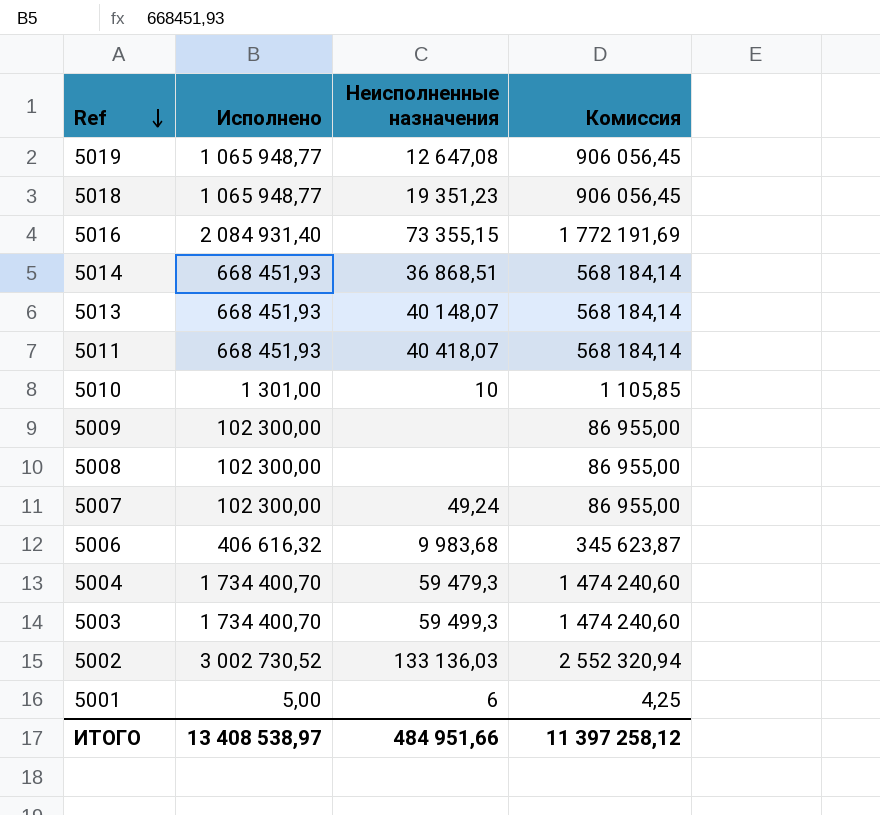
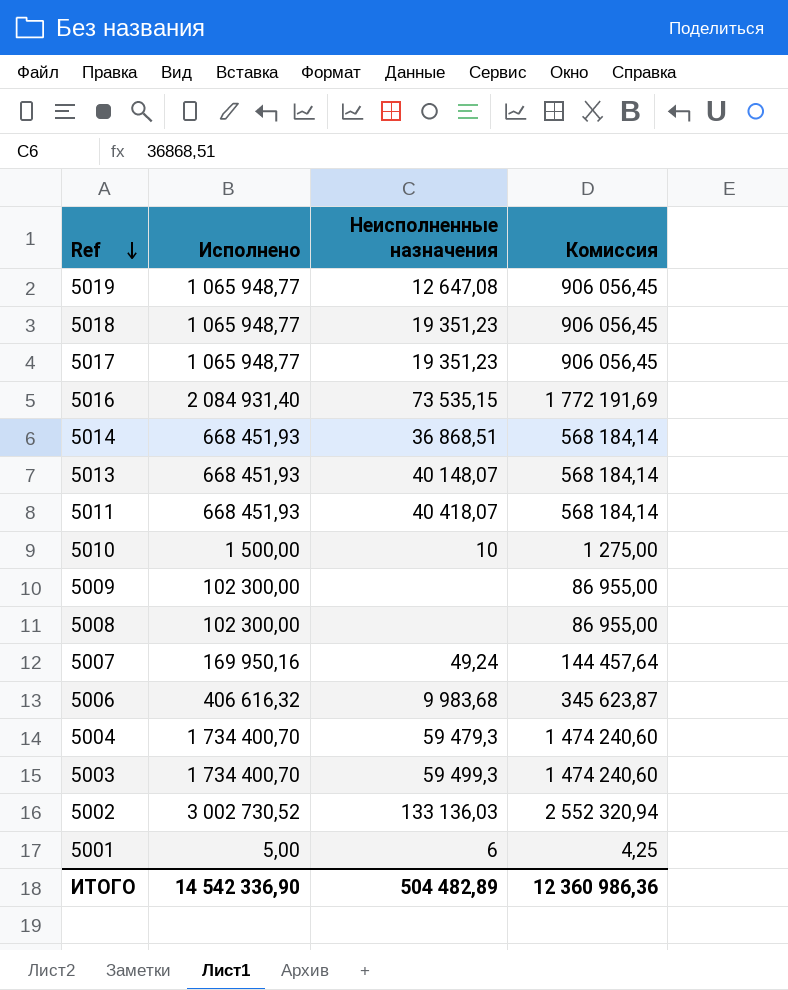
row 5017: none -> 1 065 948,77 | 19 351,23 | 906 056,45
5016 | Неисполненные назначения: 73 355,15 -> 73 535,15
5010 | Исполнено: 1 301,00 -> 1 500,00
5010 | Комиссия: 1 105,85 -> 1 275,00
5007 | Исполнено: 102 300,00 -> 169 950,16
5007 | Комиссия: 86 955,00 -> 144 457,64
ИТОГО | Исполнено: 13 408 538,97 -> 14 542 336,90
ИТОГО | Неисполненные назначения: 484 951,66 -> 504 482,89
ИТОГО | Комиссия: 11 397 258,12 -> 12 360 986,36

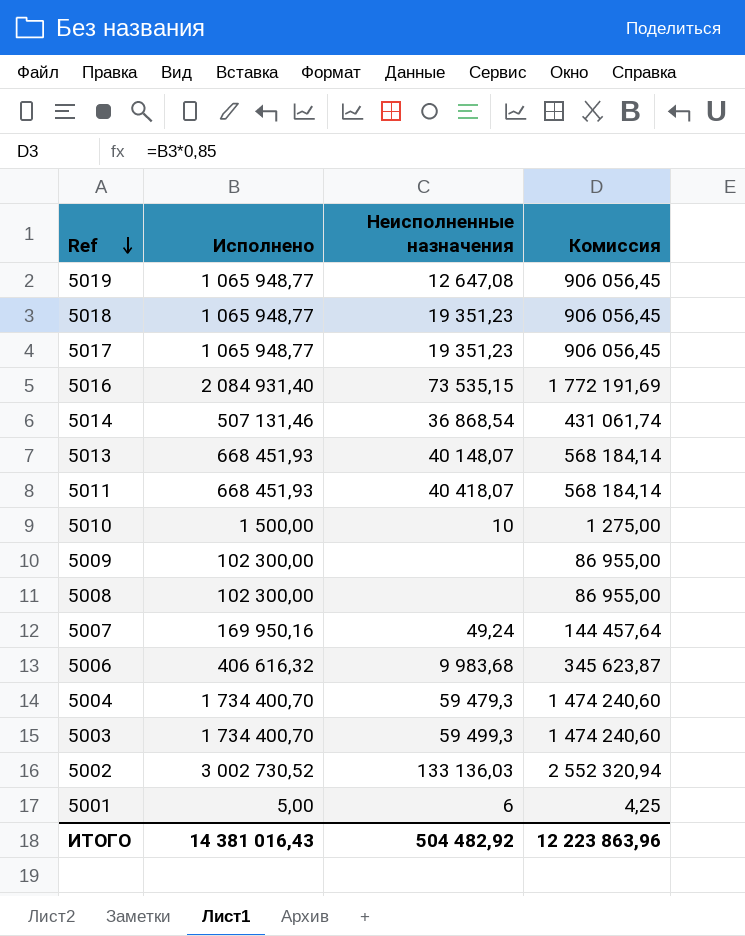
5014 | Исполнено: 668 451,93 -> 507 131,46
5014 | Неисполненные назначения: 36 868,51 -> 36 868,54
5014 | Комиссия: 568 184,14 -> 431 061,74
ИТОГО | Исполнено: 14 542 336,90 -> 14 381 016,43
ИТОГО | Неисполненные назначения: 504 482,89 -> 504 482,92
ИТОГО | Комиссия: 12 360 986,36 -> 12 223 863,96

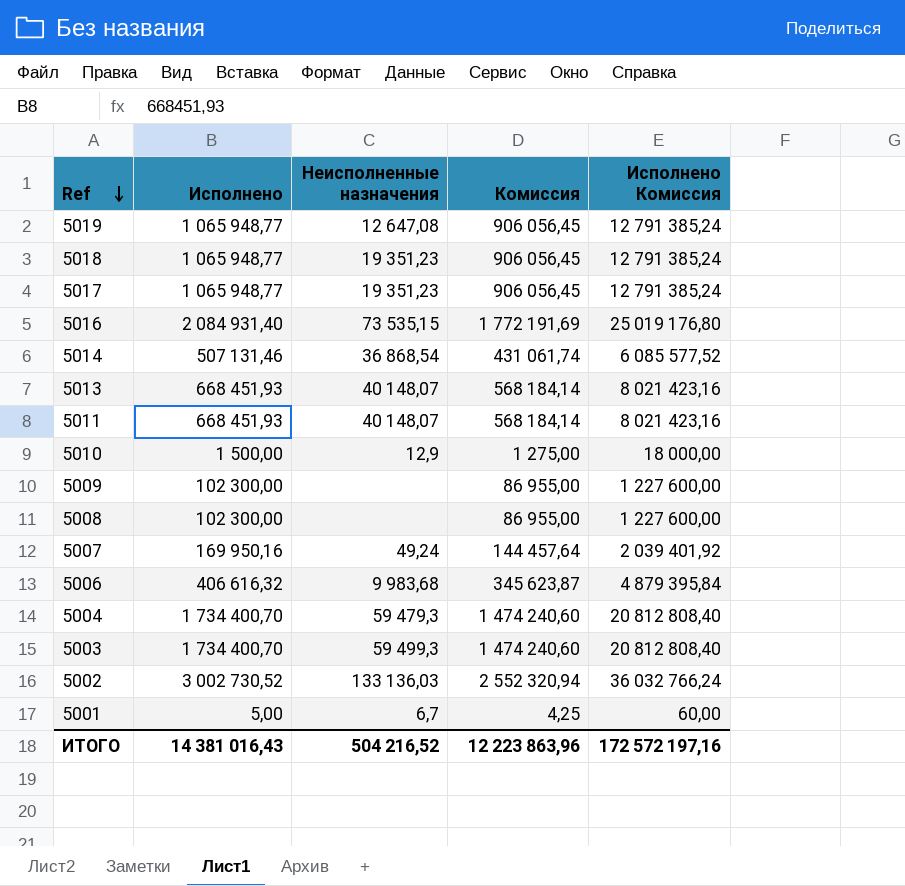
column Исполнено Комиссия | formula: none -> [Исполнено] * 12
5011 | Неисполненные назначения: 40 418,07 -> 40 148,07
5010 | Неисполненные назначения: 10 -> 12,9
5001 | Неисполненные назначения: 6 -> 6,7
ИТОГО | Неисполненные назначения: 504 482,92 -> 504 216,52

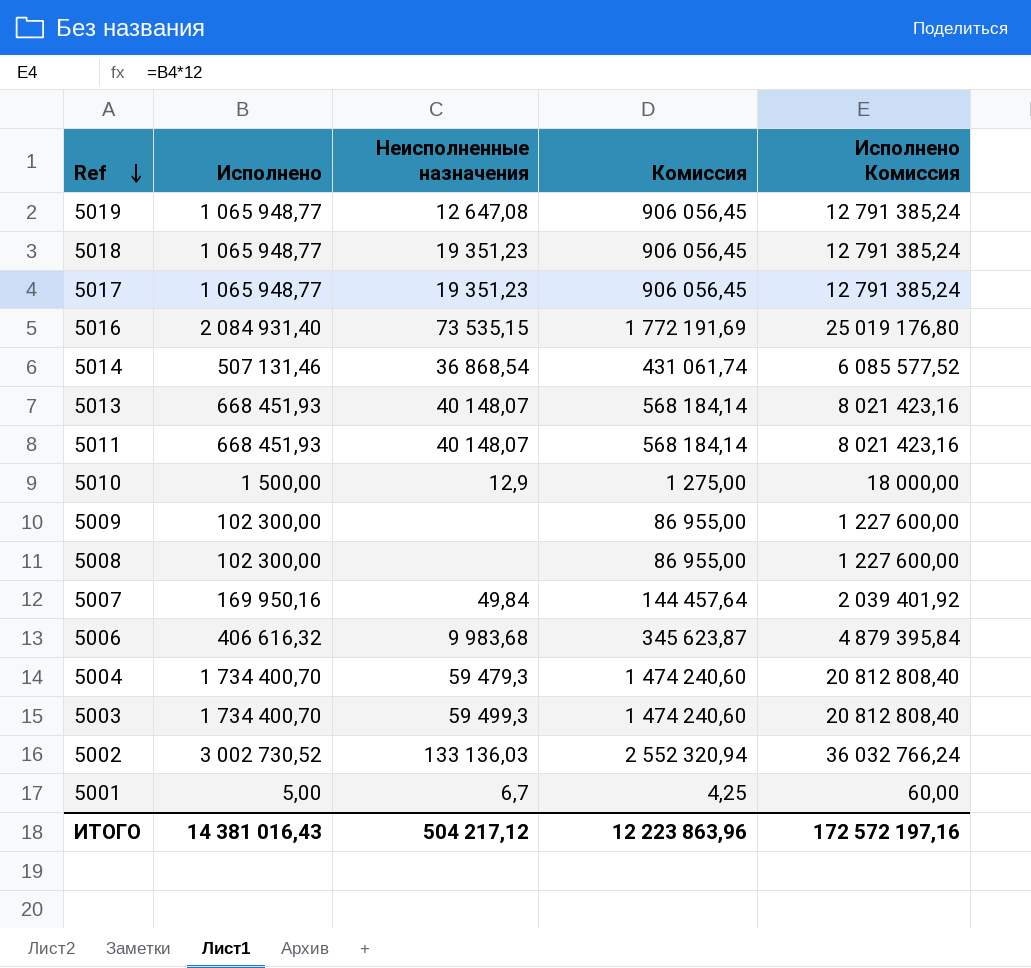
5007 | Неисполненные назначения: 49,24 -> 49,84
ИТОГО | Неисполненные назначения: 504 216,52 -> 504 217,12

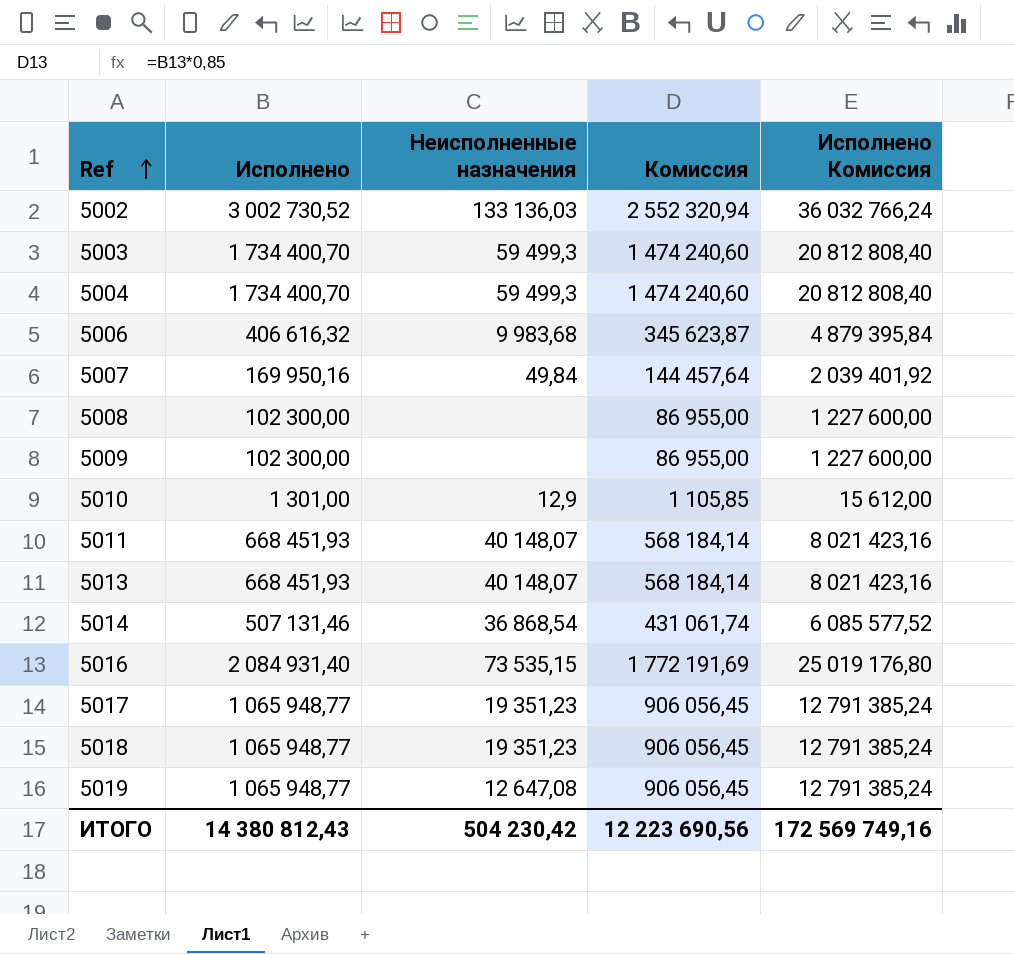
row order: Ref descending -> Ref ascending
row 5001: 5,00 | 6,7 | 4,25 | 60,00 -> none
5004 | Неисполненные назначения: 59 479,3 -> 59 499,3
5010 | Исполнено: 1 500,00 -> 1 301,00
5010 | Комиссия: 1 275,00 -> 1 105,85
5010 | Исполнено Комиссия: 18 000,00 -> 15 612,00
ИТОГО | Исполнено: 14 381 016,43 -> 14 380 812,43
ИТОГО | Неисполненные назначения: 504 217,12 -> 504 230,42
ИТОГО | Комиссия: 12 223 863,96 -> 12 223 690,56
ИТОГО | Исполнено Комиссия: 172 572 197,16 -> 172 569 749,16

